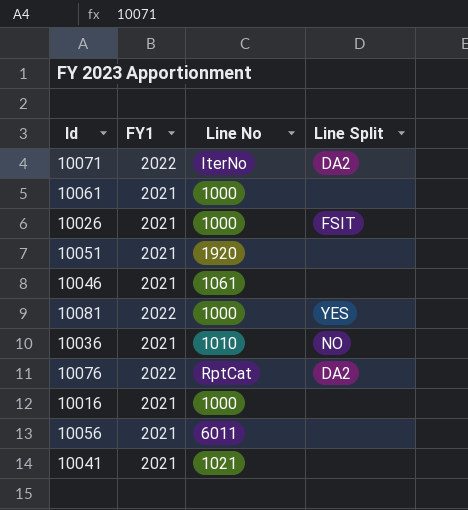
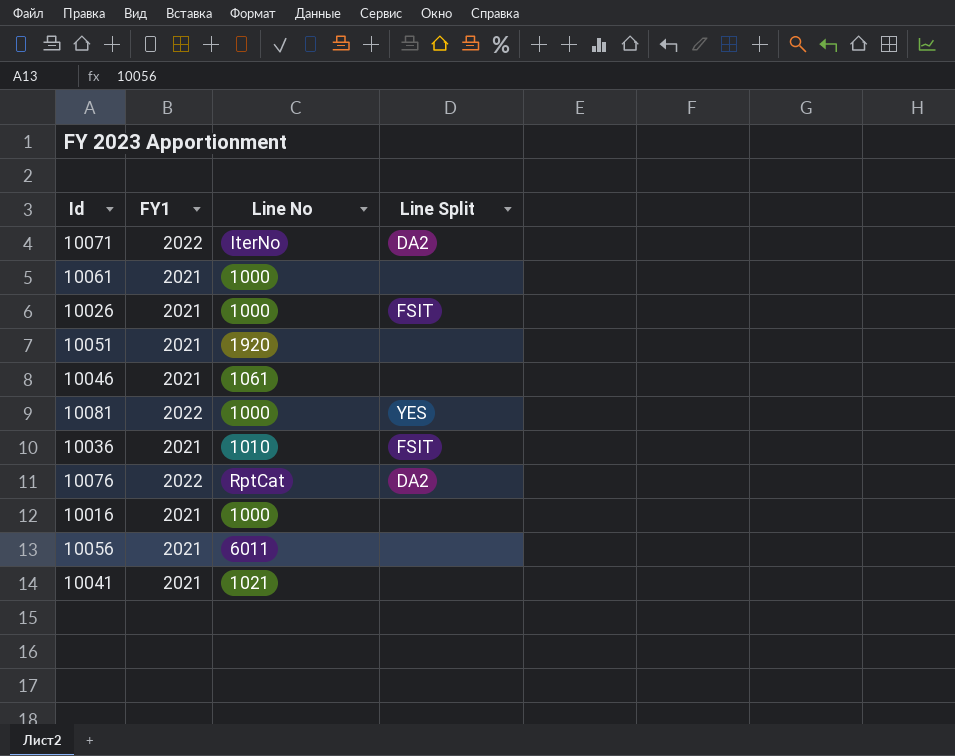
10036 | Line Split: NO -> FSIT

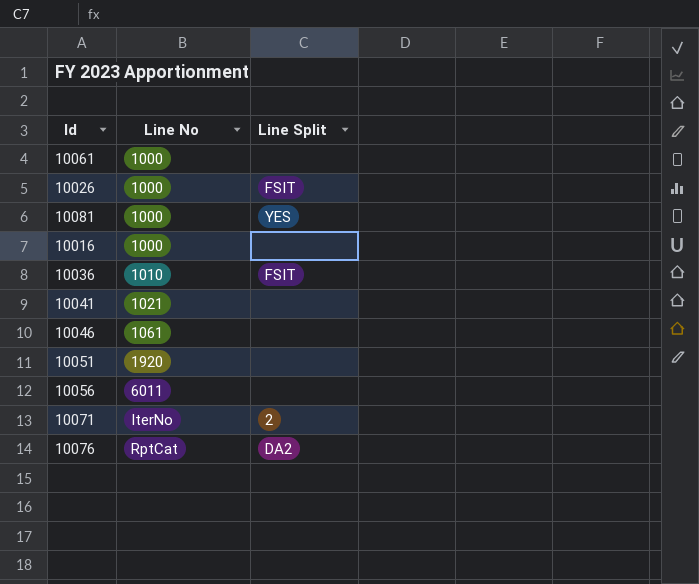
row order: none -> Line No ascending
column FY1 | position: 2 -> none
10071 | Line Split: DA2 -> 2

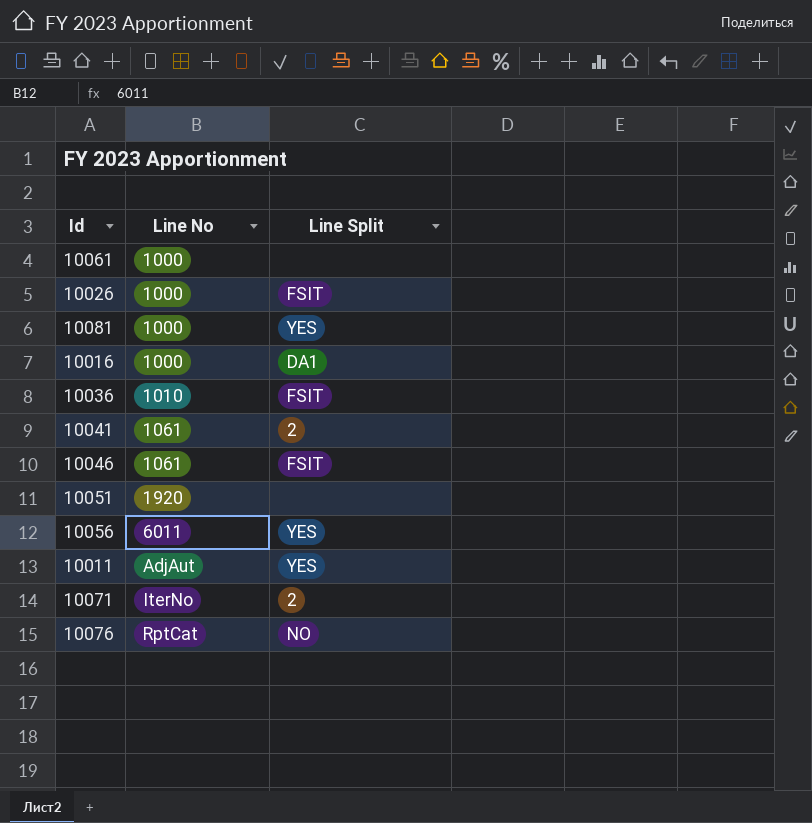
10016 | Line Split: none -> DA1
10041 | Line No: 1021 -> 1061
10041 | Line Split: none -> 2
10046 | Line Split: none -> FSIT
10056 | Line Split: none -> YES
row 10011: none -> AdjAut | YES
10076 | Line Split: DA2 -> NO

